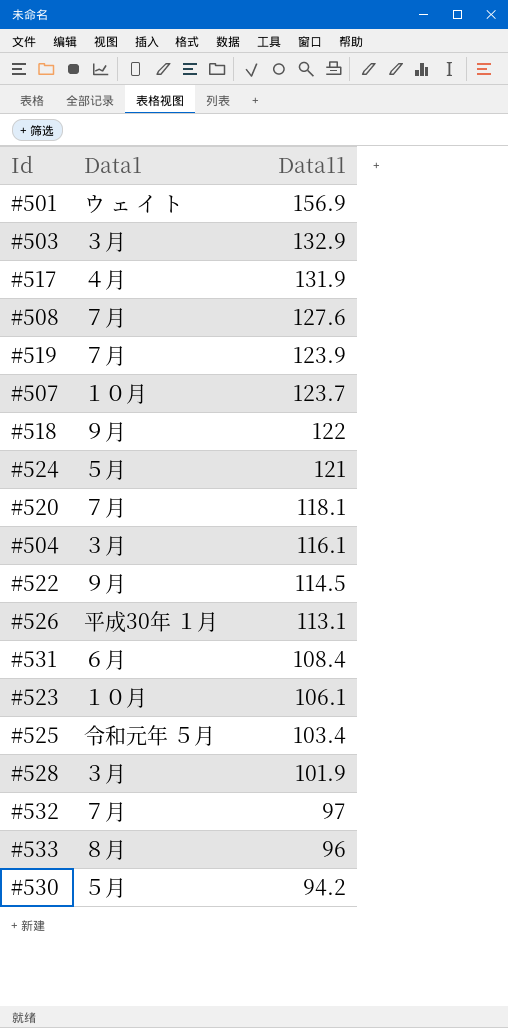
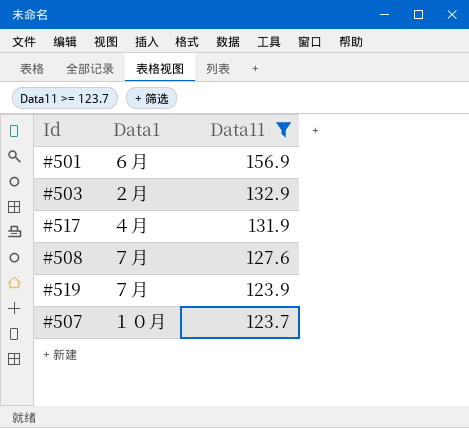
filter: none -> Data11 >= 123.7
#501 | Data1: ウ ェ イ ト -> ６月
#503 | Data1: ３月 -> ２月

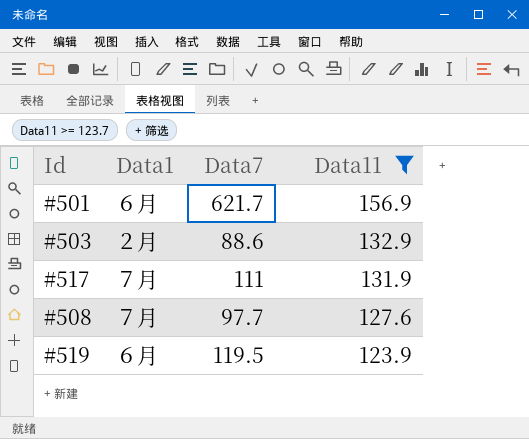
column Data7 | position: none -> 3
row #507: １０月 | 123.7 -> none
#517 | Data1: ４月 -> ７月
#519 | Data1: ７月 -> ６月

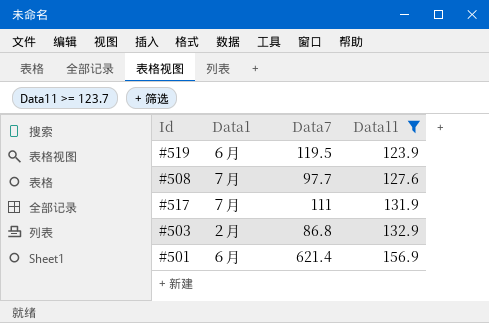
row order: Data11 descending -> Data11 ascending
#503 | Data7: 88.6 -> 86.8
#501 | Data7: 621.7 -> 621.4

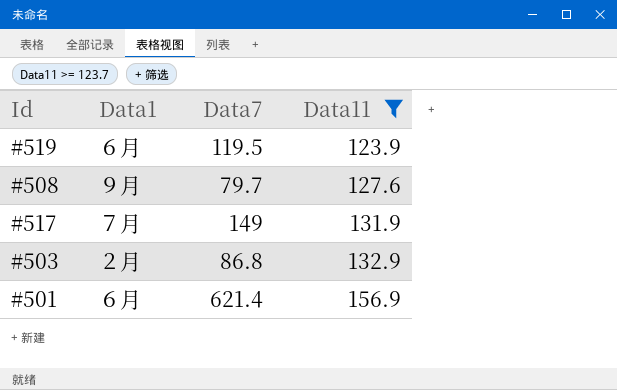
#508 | Data1: ７月 -> ９月
#508 | Data7: 97.7 -> 79.7
#517 | Data7: 111 -> 149

